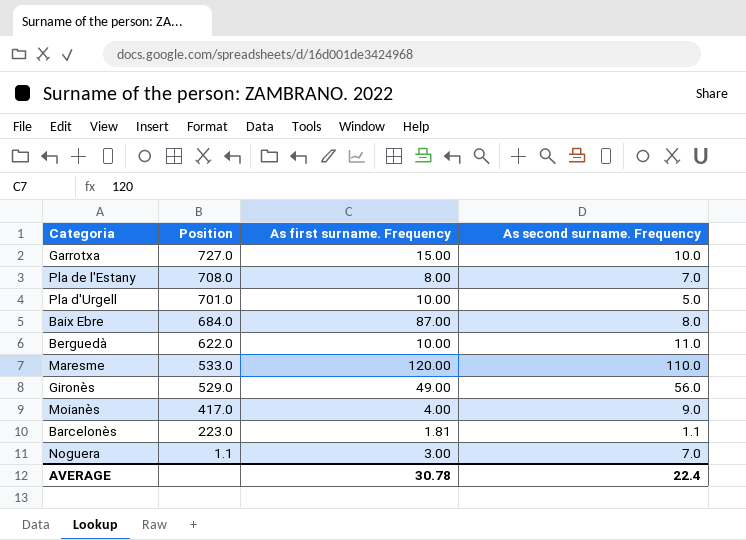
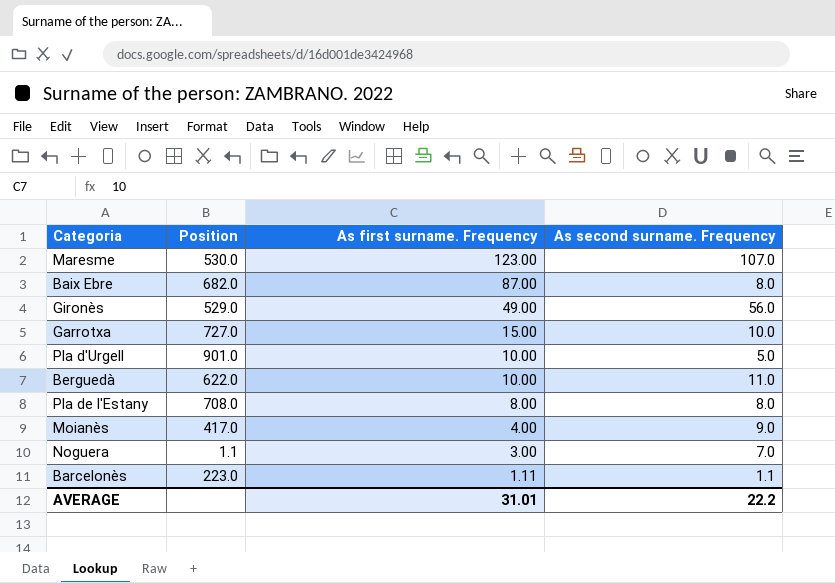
row order: Position descending -> As first surname. Frequency descending
Maresme | Position: 533.0 -> 530.0
Maresme | As first surname. Frequency: 120.00 -> 123.00
Maresme | As second surname. Frequency: 110.0 -> 107.0
Baix Ebre | Position: 684.0 -> 682.0
Pla d'Urgell | Position: 701.0 -> 901.0
Pla de l'Estany | As second surname. Frequency: 7.0 -> 8.0
Barcelonès | As first surname. Frequency: 1.81 -> 1.11
AVERAGE | As first surname. Frequency: 30.78 -> 31.01
AVERAGE | As second surname. Frequency: 22.4 -> 22.2

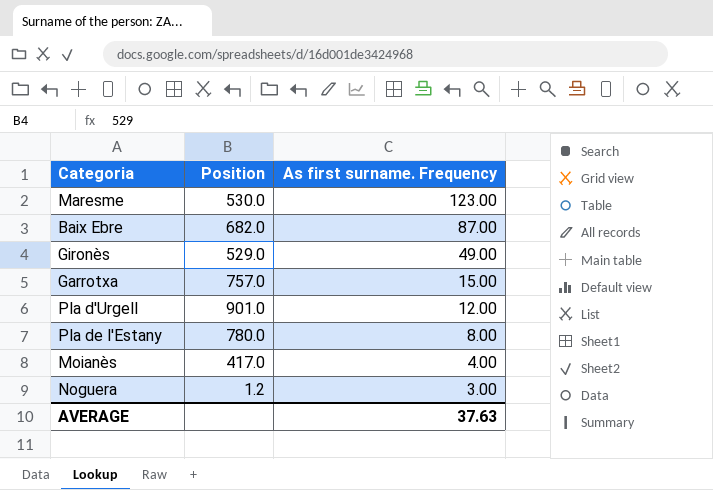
column As second surname. Frequency | position: 4 -> none
row Berguedà: 622.0 | 10.00 | 11.0 -> none
row Barcelonès: 223.0 | 1.11 | 1.1 -> none
Garrotxa | Position: 727.0 -> 757.0
Pla d'Urgell | As first surname. Frequency: 10.00 -> 12.00
Pla de l'Estany | Position: 708.0 -> 780.0
Noguera | Position: 1.1 -> 1.2
AVERAGE | As first surname. Frequency: 31.01 -> 37.63

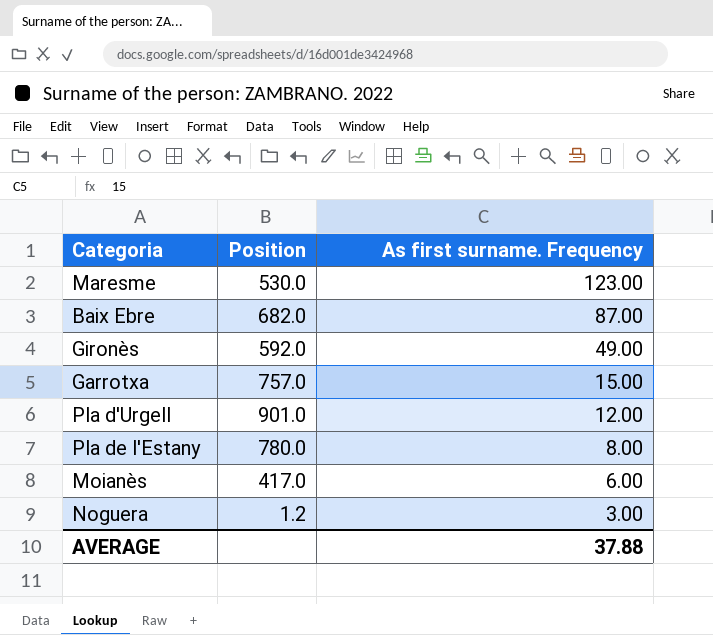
Gironès | Position: 529.0 -> 592.0
Moianès | As first surname. Frequency: 4.00 -> 6.00
AVERAGE | As first surname. Frequency: 37.63 -> 37.88

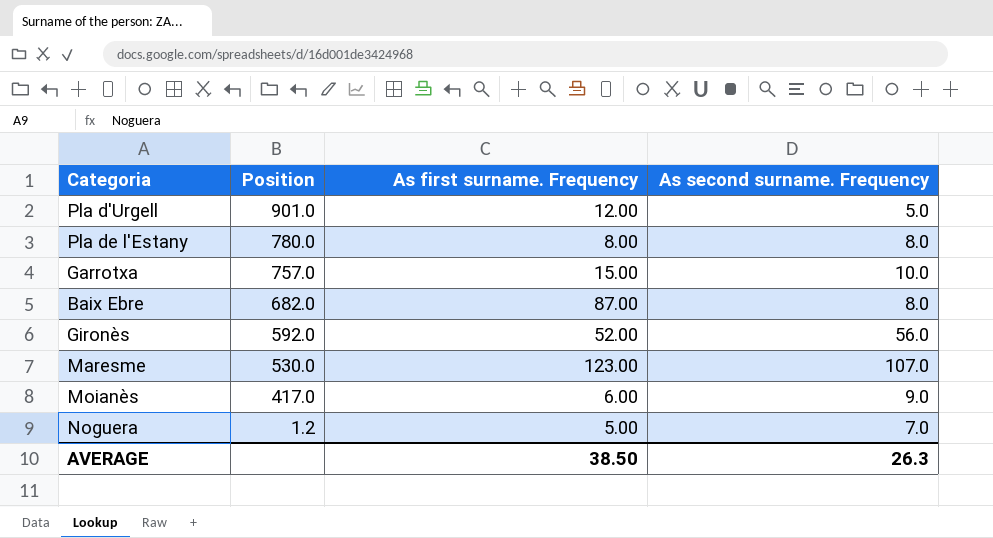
row order: As first surname. Frequency descending -> Position descending
column As second surname. Frequency | position: none -> 4
Gironès | As first surname. Frequency: 49.00 -> 52.00
Noguera | As first surname. Frequency: 3.00 -> 5.00
AVERAGE | As first surname. Frequency: 37.88 -> 38.50

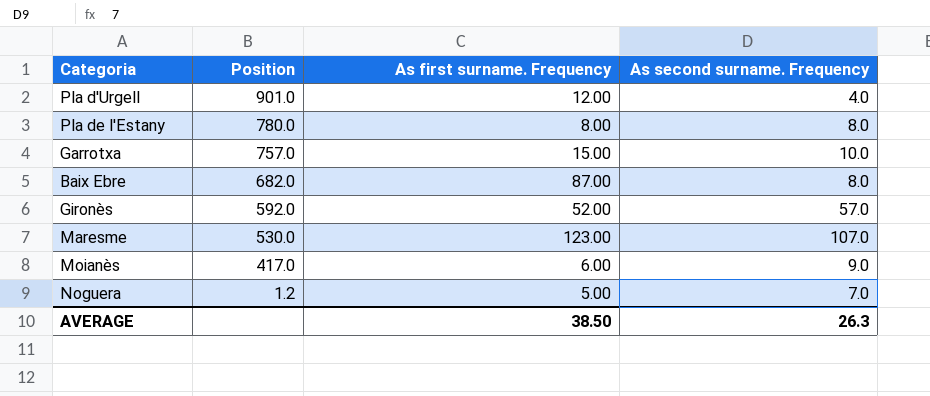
Pla d'Urgell | As second surname. Frequency: 5.0 -> 4.0
Gironès | As second surname. Frequency: 56.0 -> 57.0

